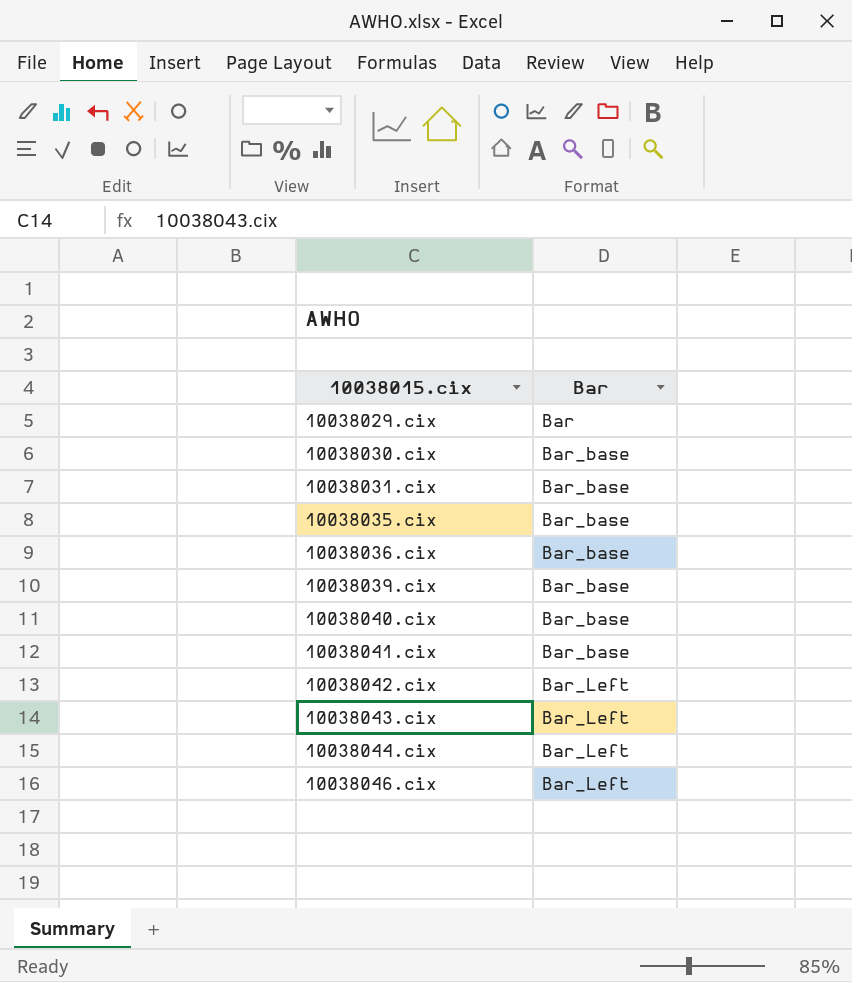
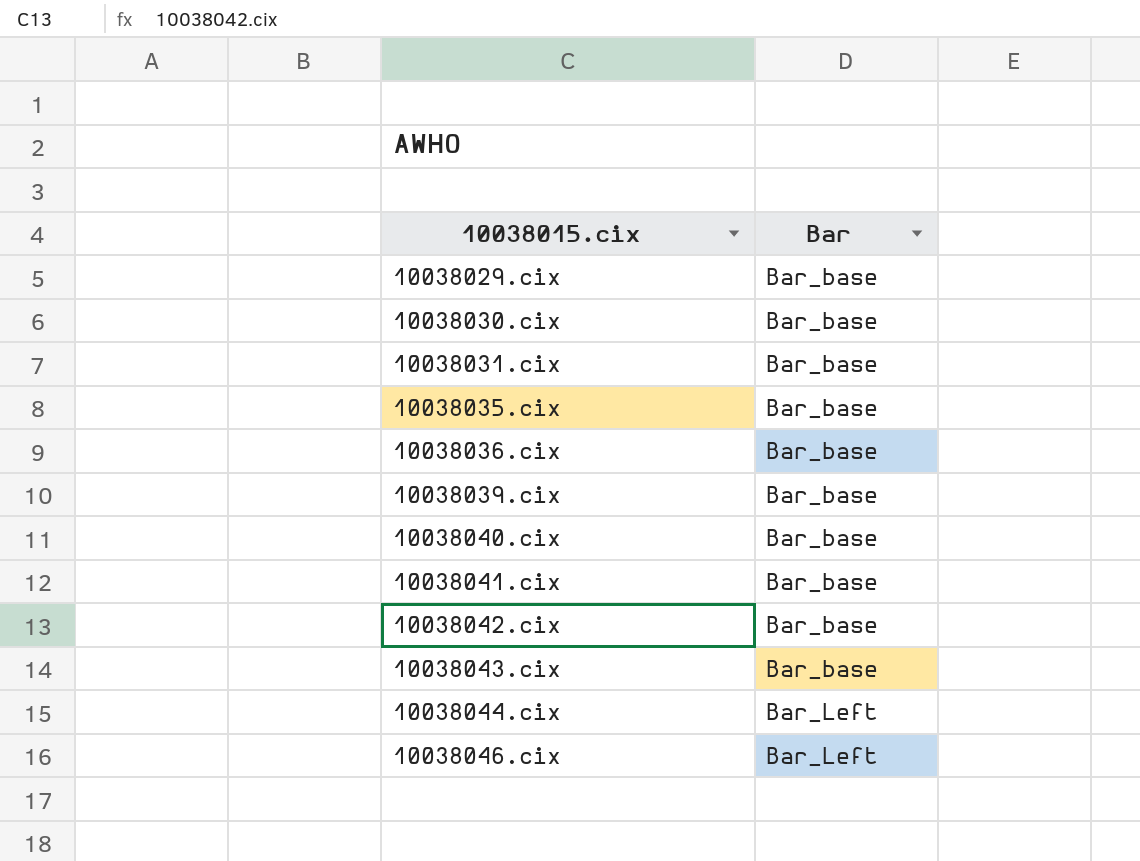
10038029.cix | Bar: Bar -> Bar_base
10038042.cix | Bar: Bar_Left -> Bar_base
10038043.cix | Bar: Bar_Left -> Bar_base

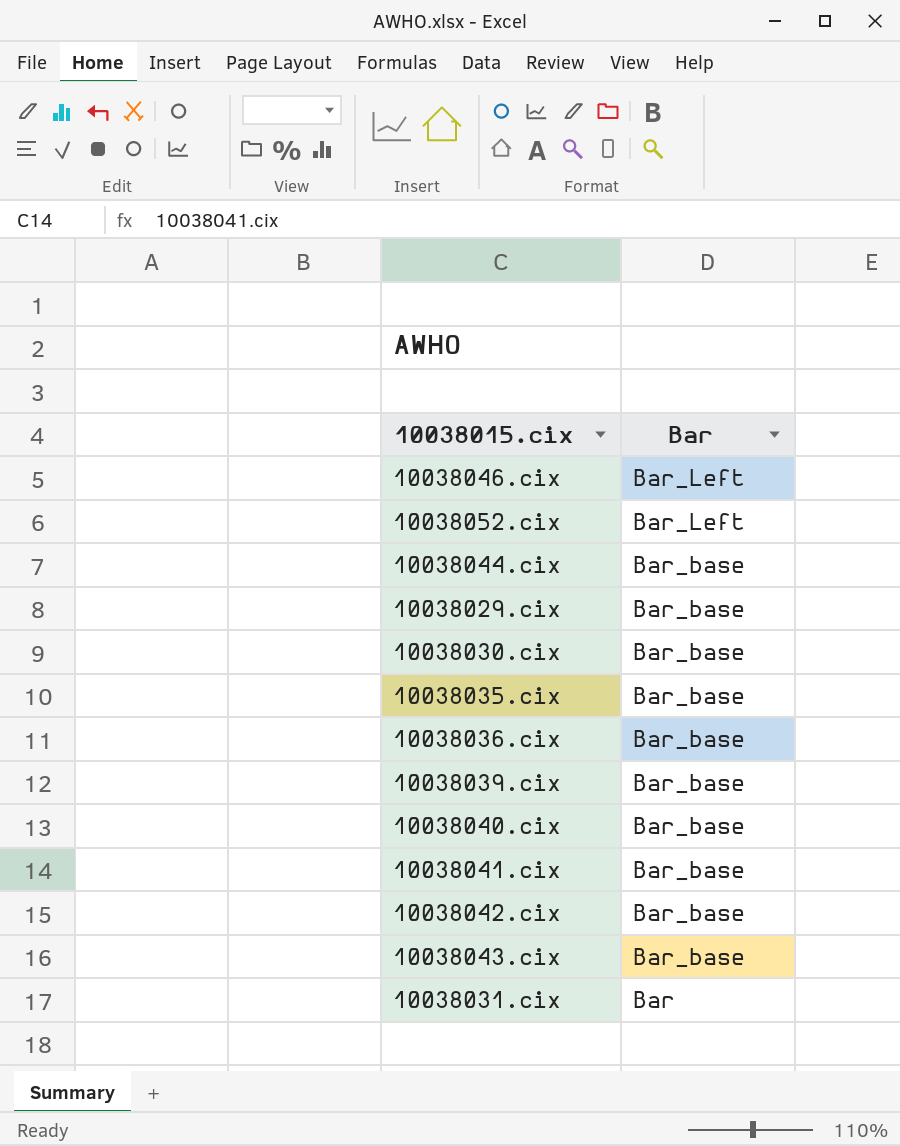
row order: 10038015.cix ascending -> Bar descending
row 10038052.cix: none -> Bar_Left
10038044.cix | Bar: Bar_Left -> Bar_base
10038031.cix | Bar: Bar_base -> Bar

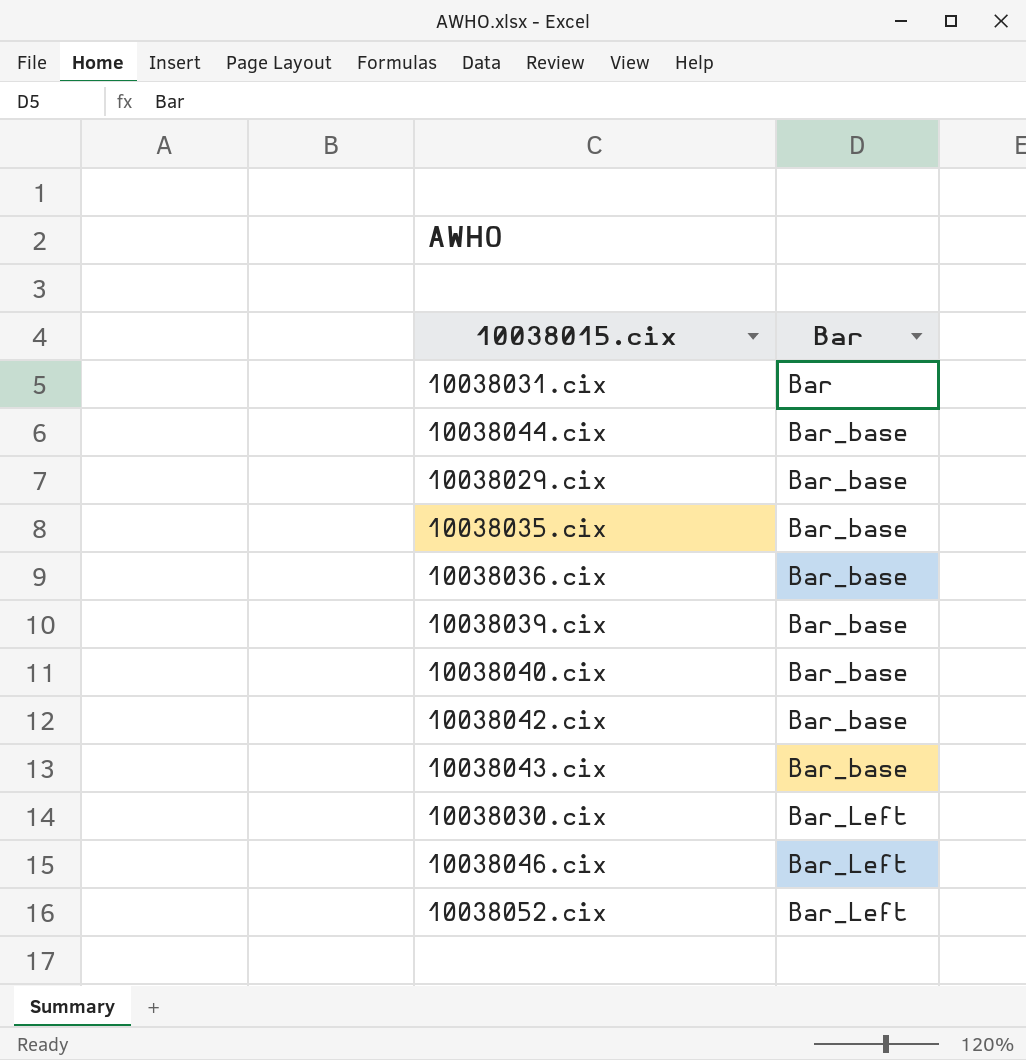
row order: Bar descending -> Bar ascending
row 10038041.cix: Bar_base -> none
10038030.cix | Bar: Bar_base -> Bar_Left

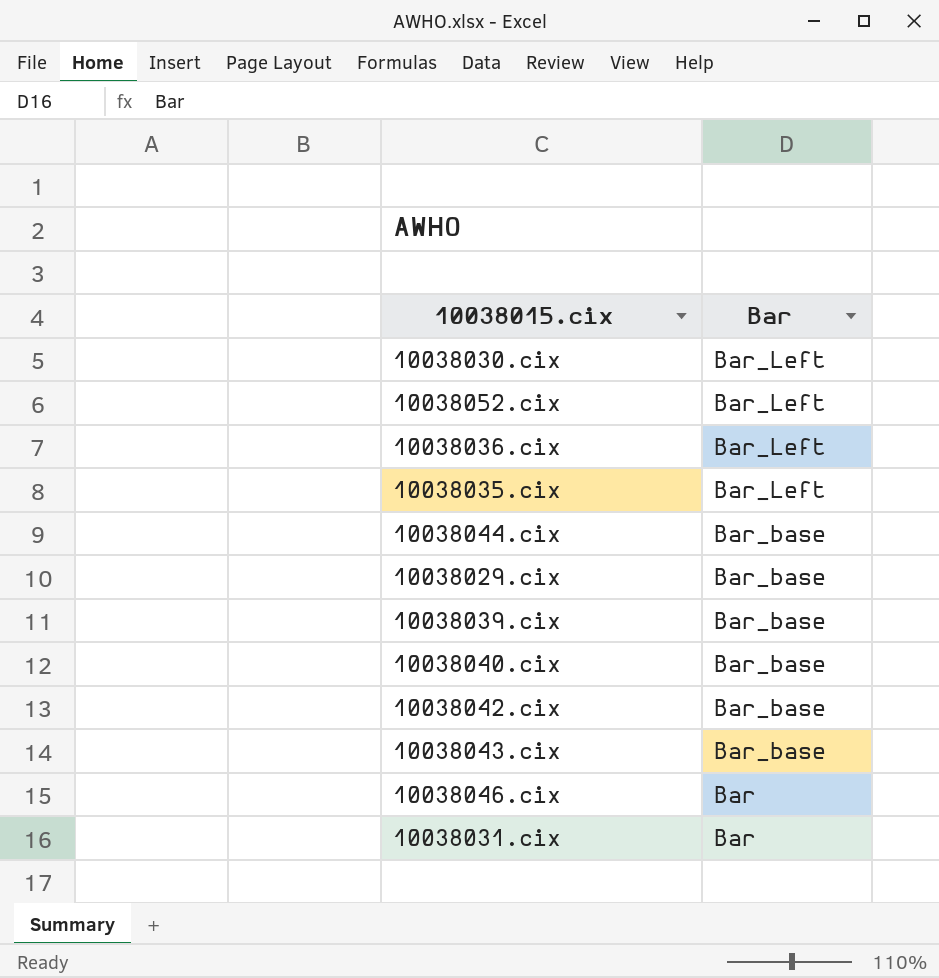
row order: Bar ascending -> Bar descending
10038036.cix | Bar: Bar_base -> Bar_Left
10038035.cix | Bar: Bar_base -> Bar_Left
10038046.cix | Bar: Bar_Left -> Bar

